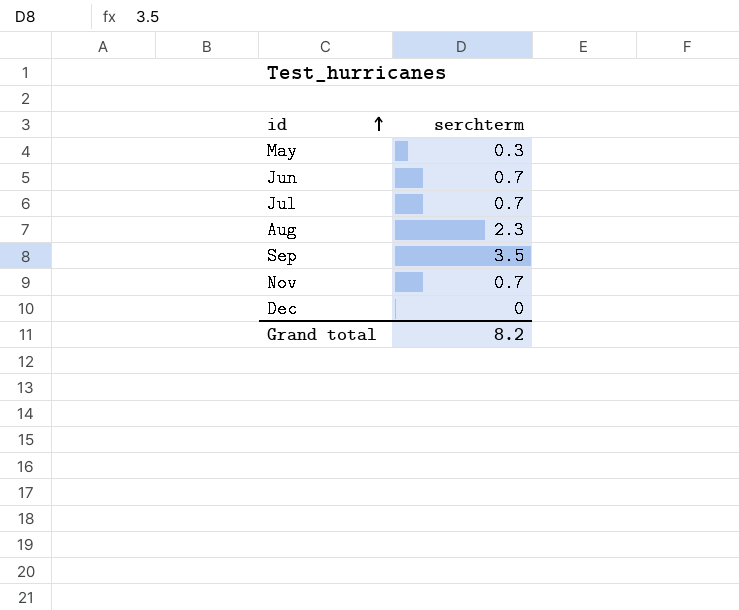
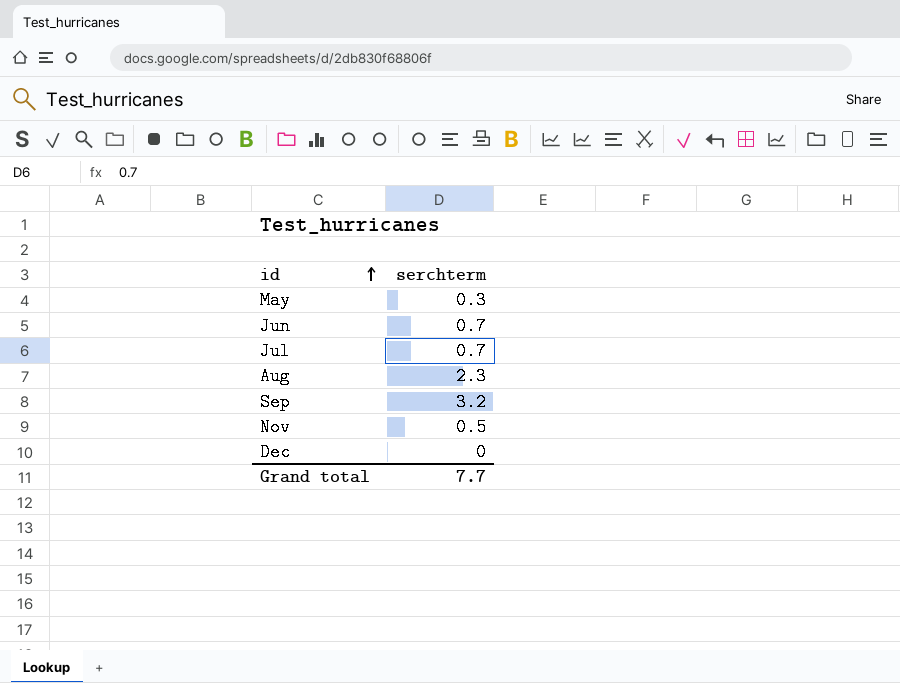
Sep | serchterm: 3.5 -> 3.2
Nov | serchterm: 0.7 -> 0.5
Grand total | serchterm: 8.2 -> 7.7

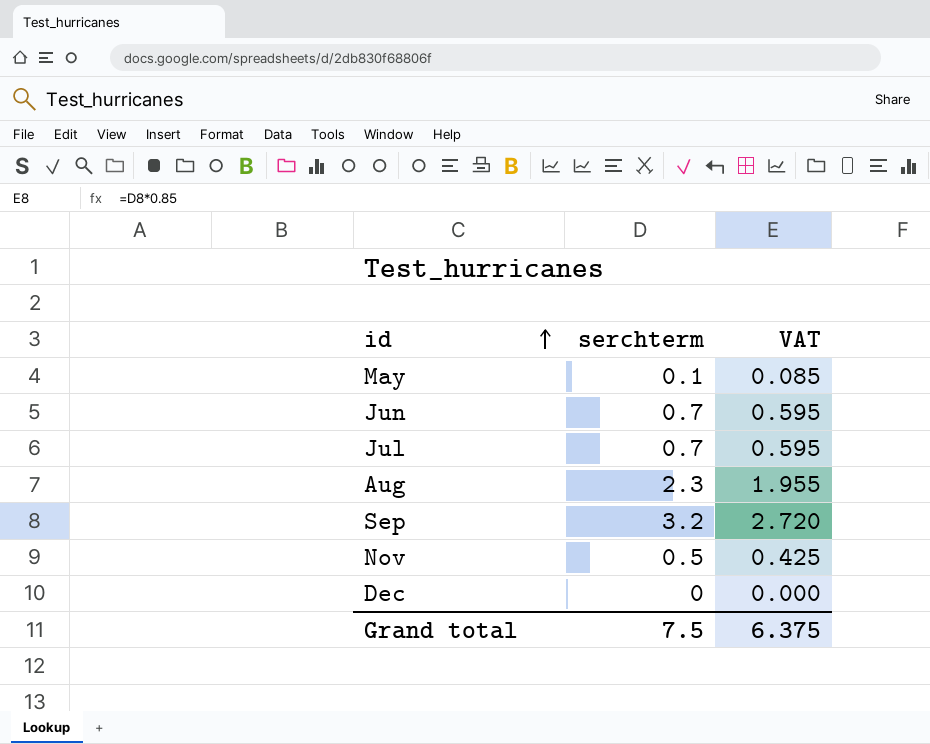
column VAT | formula: none -> [serchterm] * 0.85
May | serchterm: 0.3 -> 0.1
Grand total | serchterm: 7.7 -> 7.5

